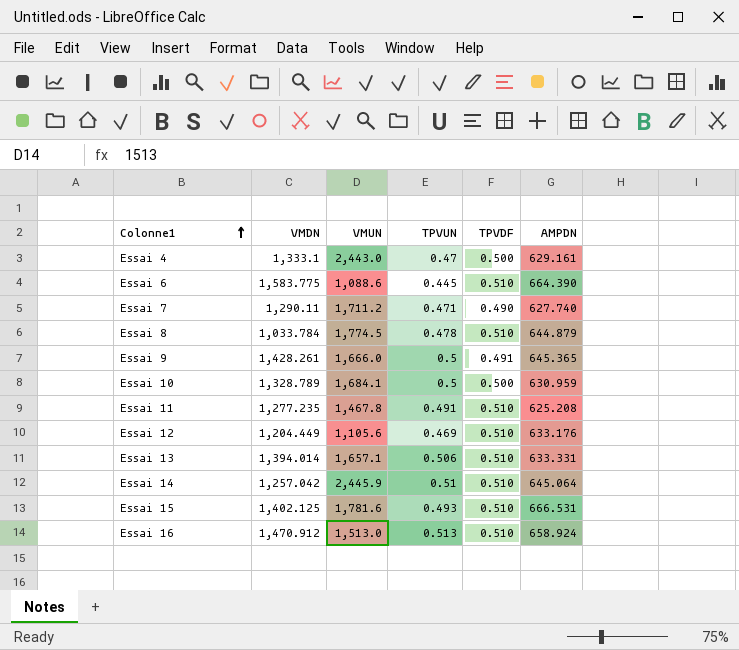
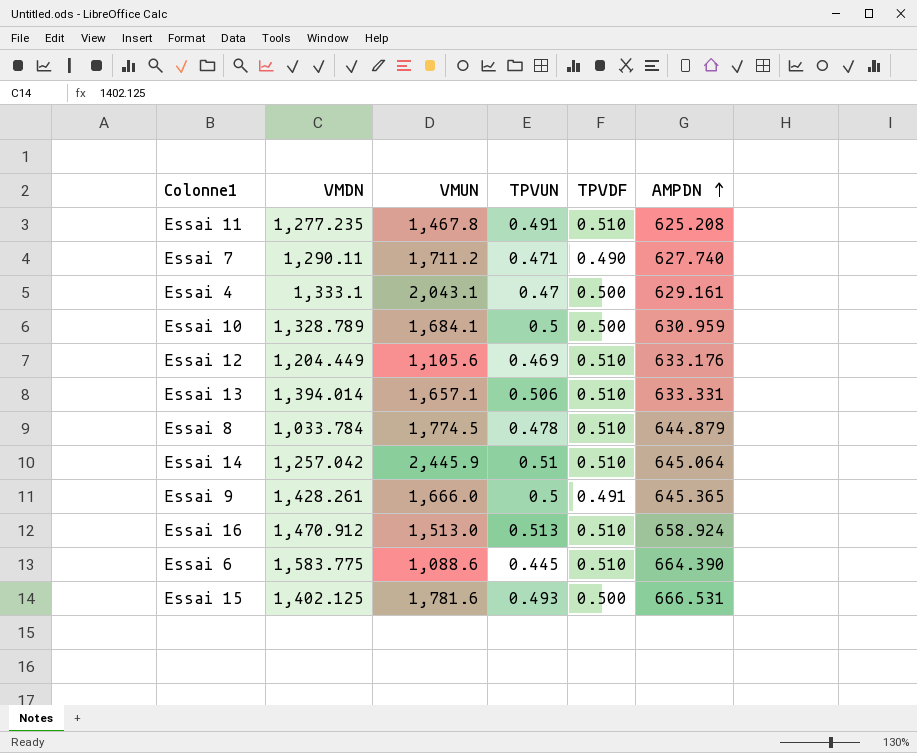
row order: Colonne1 ascending -> AMPDN ascending
Essai 4 | VMUN: 2,443.0 -> 2,043.1
Essai 15 | TPVDF: 0.510 -> 0.500

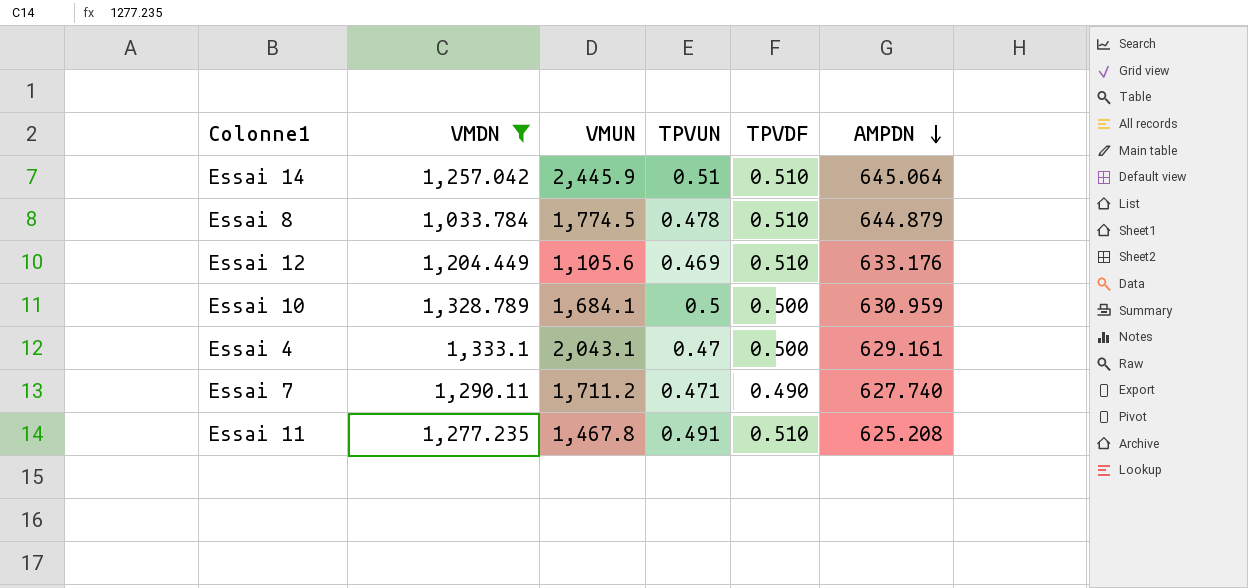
filter: none -> VMDN <= 1,333.1
row order: AMPDN ascending -> AMPDN descending

